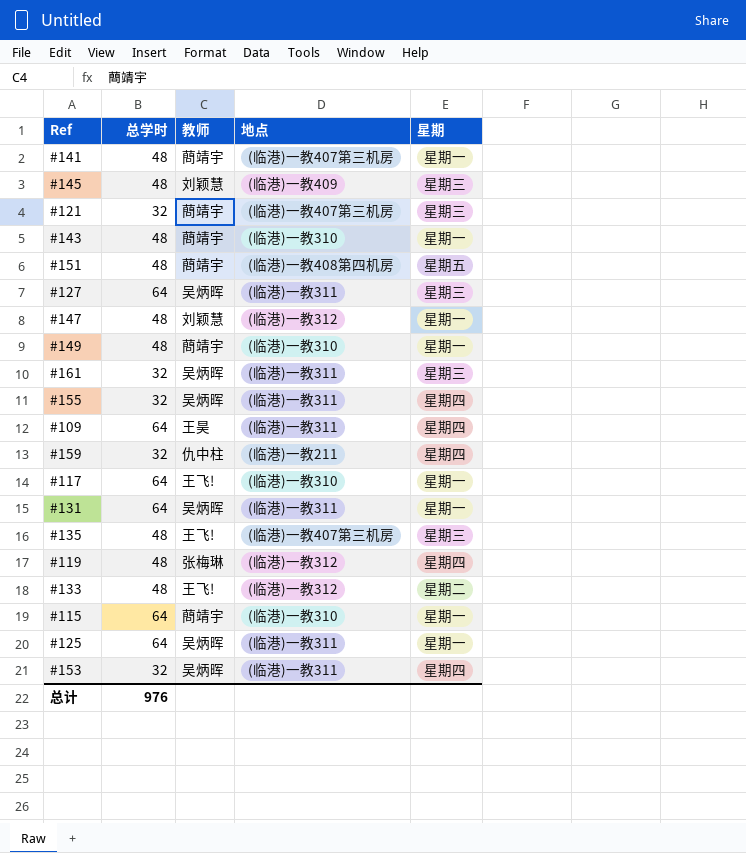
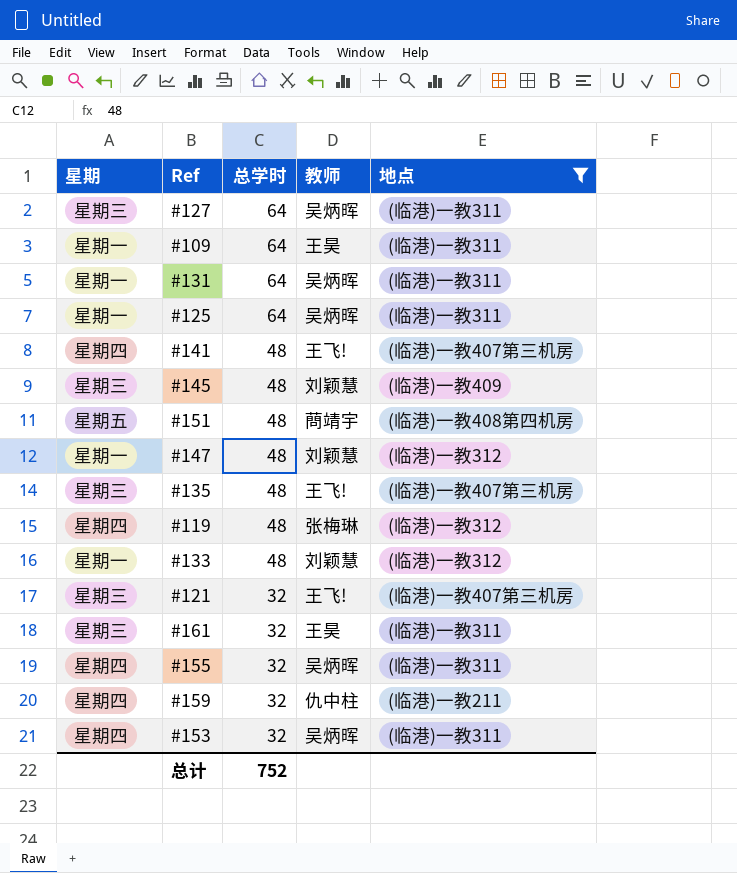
filter: none -> 地点 != (临港)一教310
row order: none -> 总学时 descending
column 星期 | position: 5 -> 1
#109 | 星期: 星期四 -> 星期一
#141 | 星期: 星期一 -> 星期四
#141 | 教师: 蔄靖宇 -> 王飞!
#133 | 星期: 星期二 -> 星期一
#133 | 教师: 王飞! -> 刘颖慧
#121 | 教师: 蔄靖宇 -> 王飞!
#161 | 教师: 吴炳晖 -> 王昊
总计 | 总学时: 976 -> 752

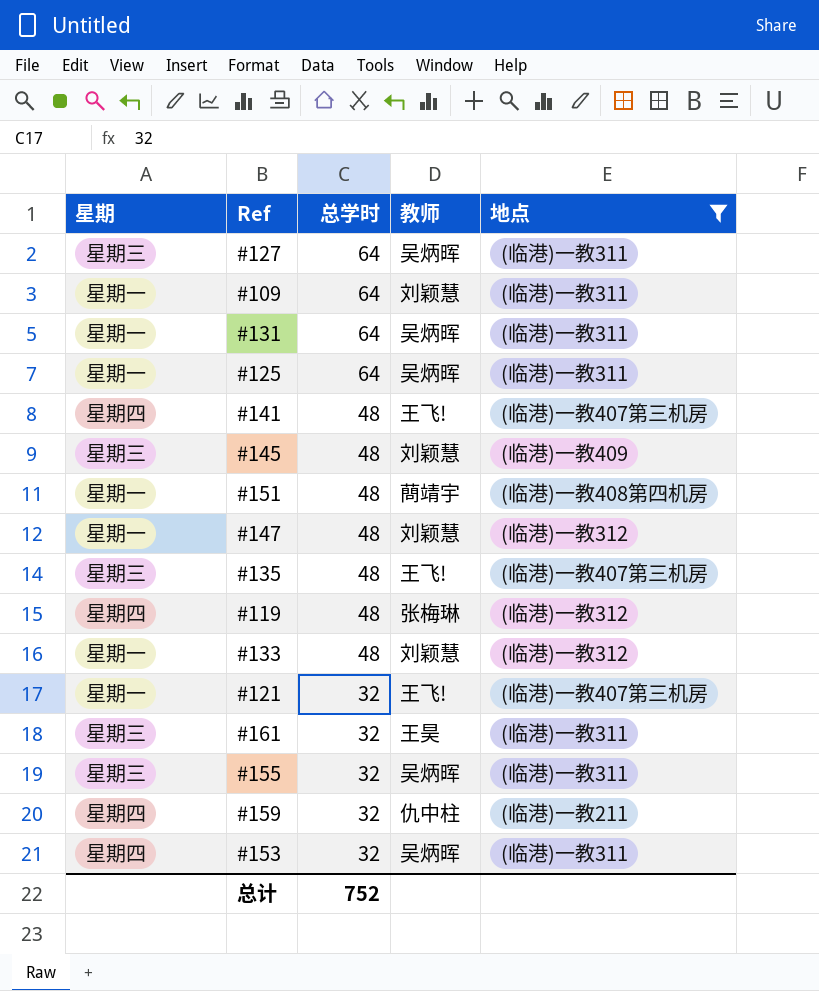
#109 | 教师: 王昊 -> 刘颖慧
#151 | 星期: 星期五 -> 星期一
#121 | 星期: 星期三 -> 星期一
#155 | 星期: 星期四 -> 星期三

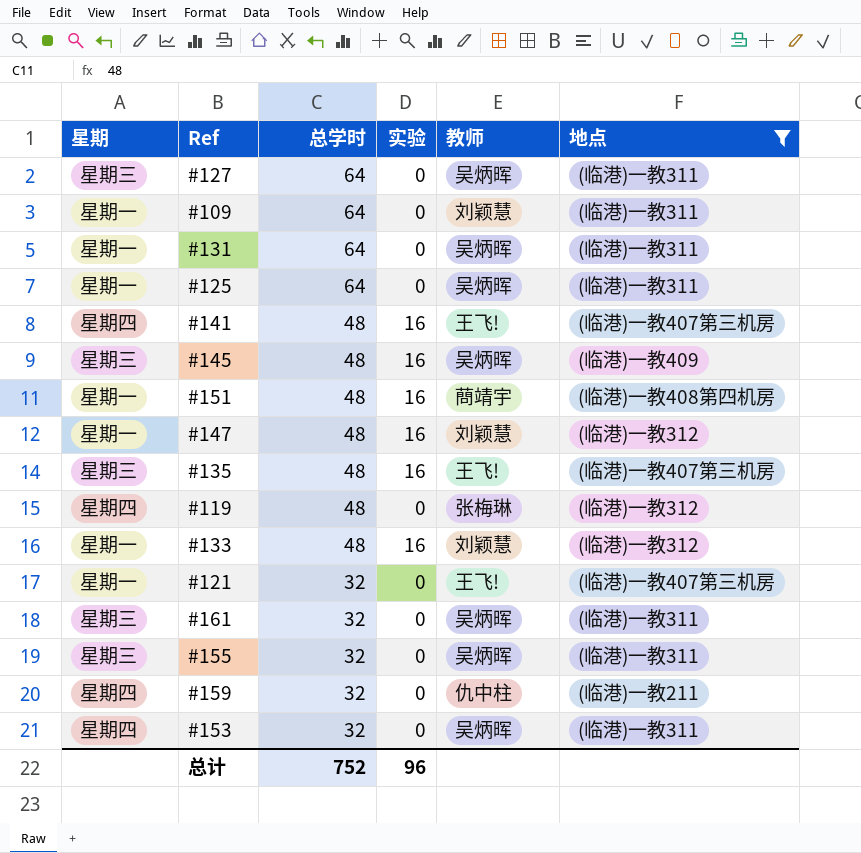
column 实验 | position: none -> 4
#145 | 教师: 刘颖慧 -> 吴炳晖
#161 | 教师: 王昊 -> 吴炳晖

